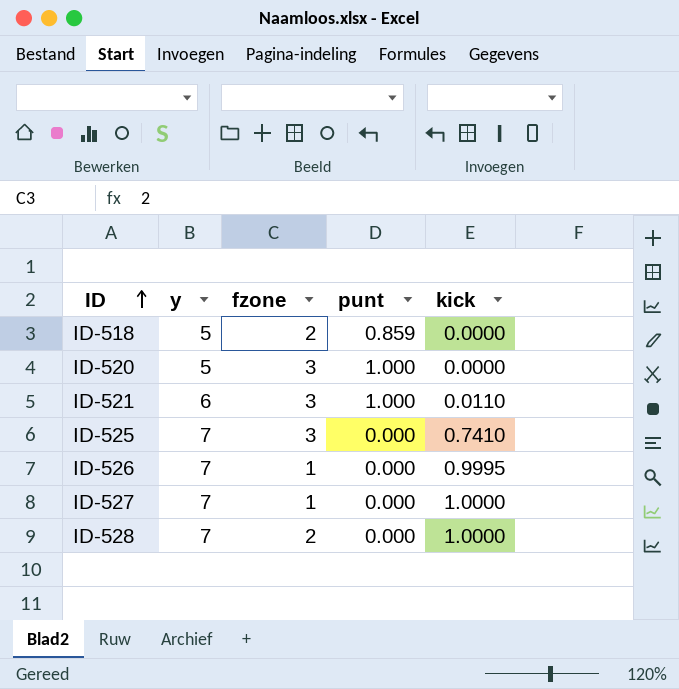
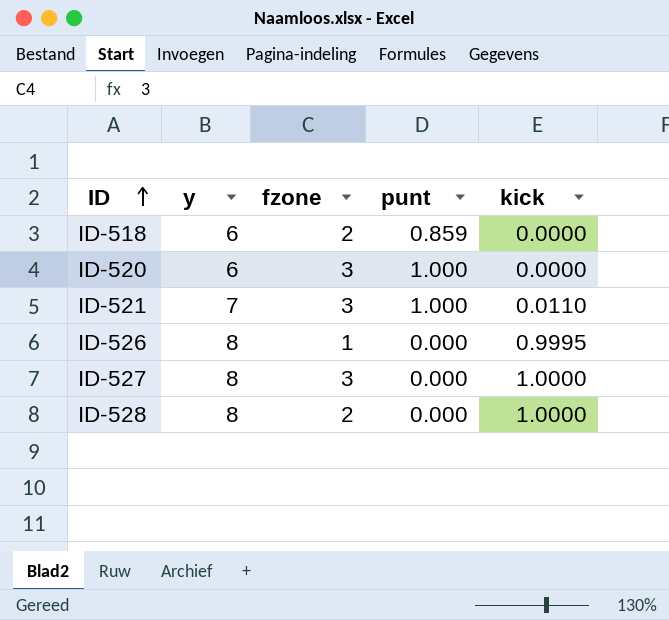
row ID-525: 7 | 3 | 0.000 | 0.7410 -> none
ID-518 | y: 5 -> 6
ID-520 | y: 5 -> 6
ID-521 | y: 6 -> 7
ID-526 | y: 7 -> 8
ID-527 | y: 7 -> 8
ID-527 | fzone: 1 -> 3
ID-528 | y: 7 -> 8

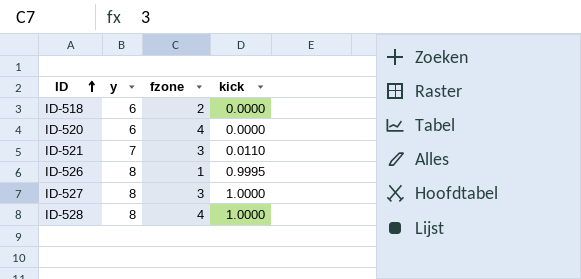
column punt | position: 4 -> none
ID-520 | fzone: 3 -> 4
ID-528 | fzone: 2 -> 4

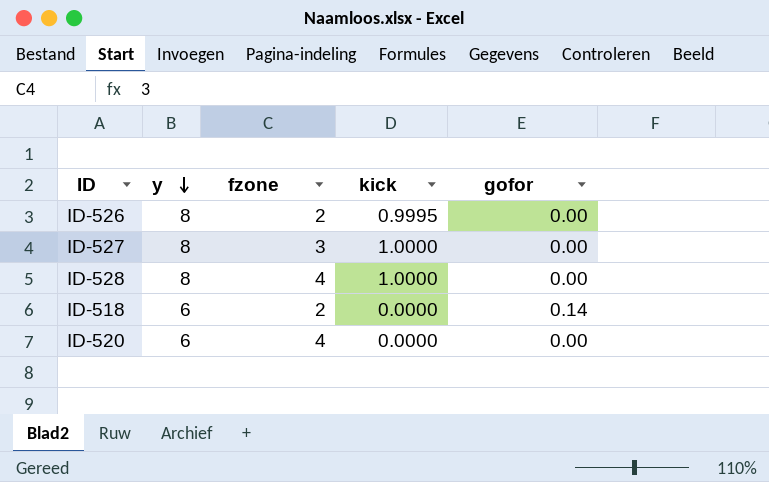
row order: ID ascending -> y descending
column gofor | position: none -> 5
row ID-521: 7 | 3 | 0.0110 -> none
ID-526 | fzone: 1 -> 2

